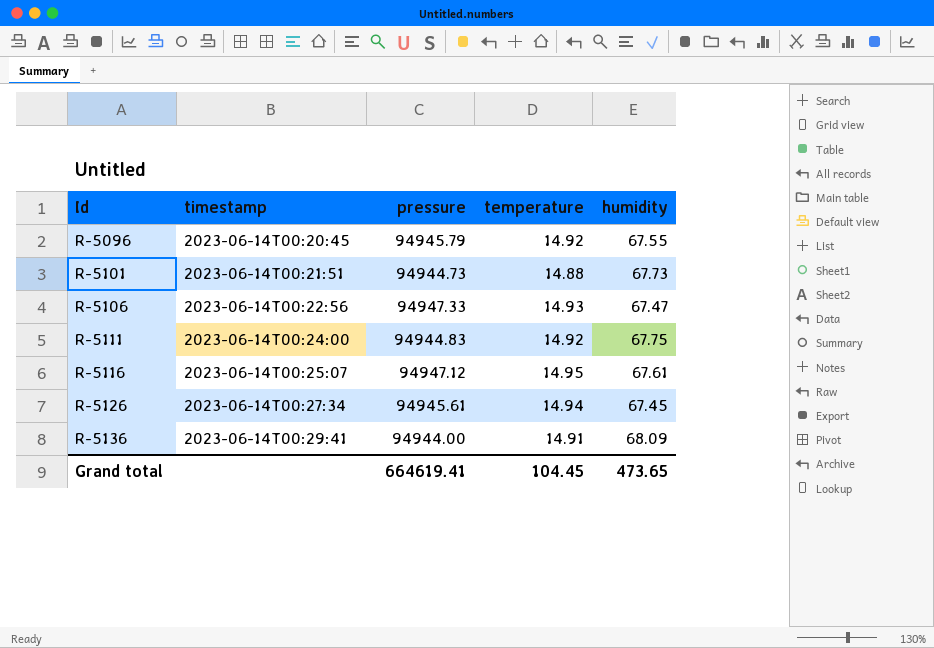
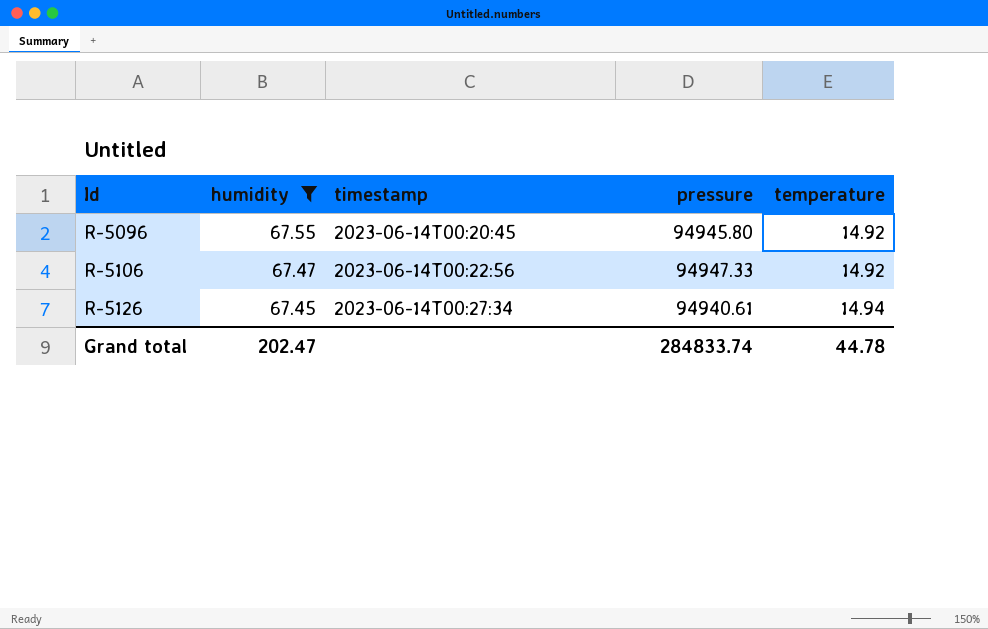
filter: none -> humidity <= 67.55
column humidity | position: 5 -> 2
R-5096 | pressure: 94945.79 -> 94945.80
R-5106 | temperature: 14.93 -> 14.92
R-5126 | pressure: 94945.61 -> 94940.61
Grand total | humidity: 473.65 -> 202.47
Grand total | pressure: 664619.41 -> 284833.74
Grand total | temperature: 104.45 -> 44.78

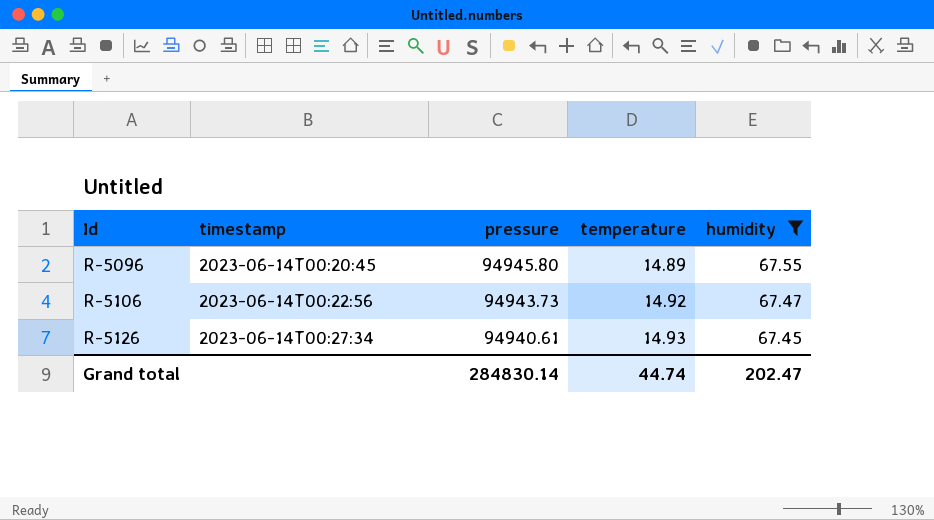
column humidity | position: 2 -> 5
R-5096 | temperature: 14.92 -> 14.89
R-5106 | pressure: 94947.33 -> 94943.73
R-5126 | temperature: 14.94 -> 14.93
Grand total | pressure: 284833.74 -> 284830.14
Grand total | temperature: 44.78 -> 44.74

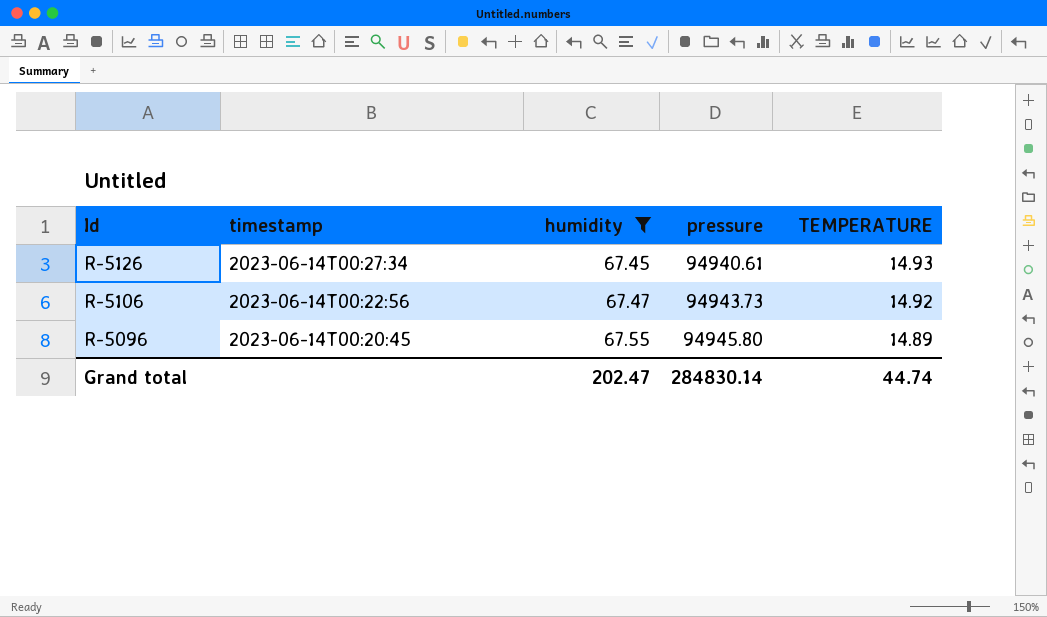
row order: Id ascending -> Id descending
column humidity | position: 5 -> 3
column name: temperature -> TEMPERATURE

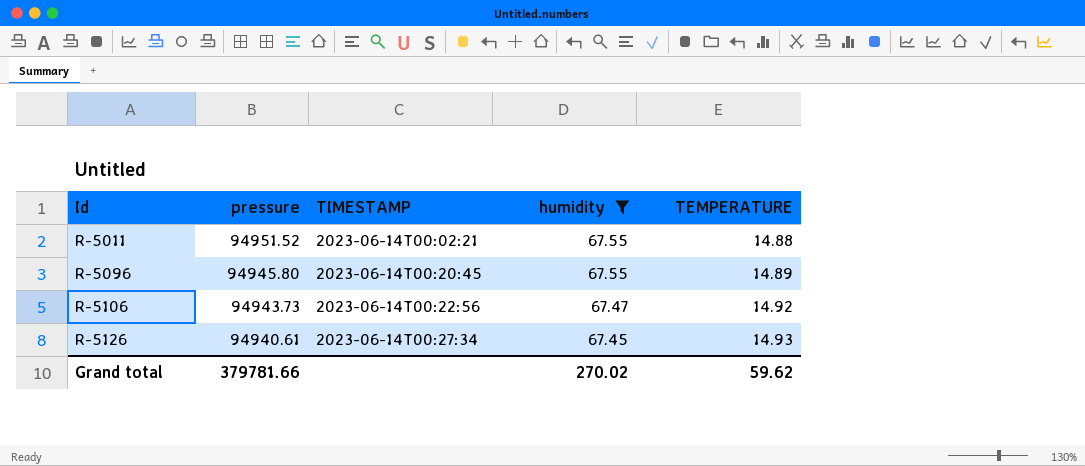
row order: Id descending -> Id ascending
column pressure | position: 4 -> 2
column name: timestamp -> TIMESTAMP
row R-5011: none -> 94951.52 | 2023-06-14T00:02:21 | 67.55 | 14.88
Grand total | pressure: 284830.14 -> 379781.66
Grand total | humidity: 202.47 -> 270.02
Grand total | TEMPERATURE: 44.74 -> 59.62

